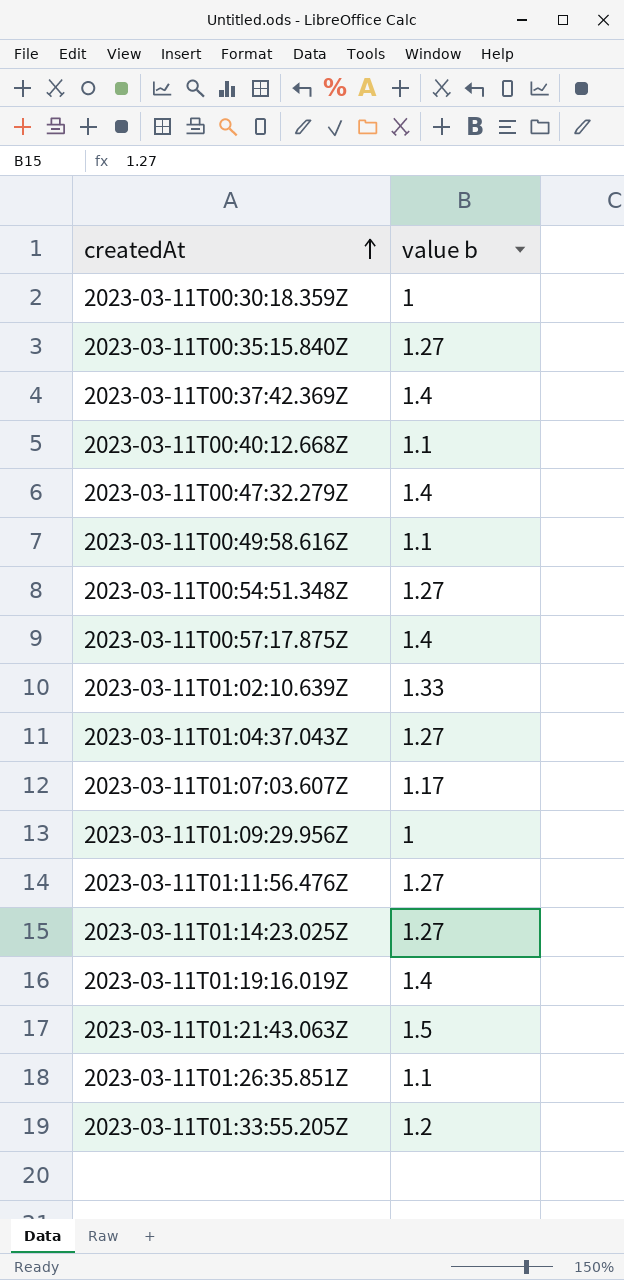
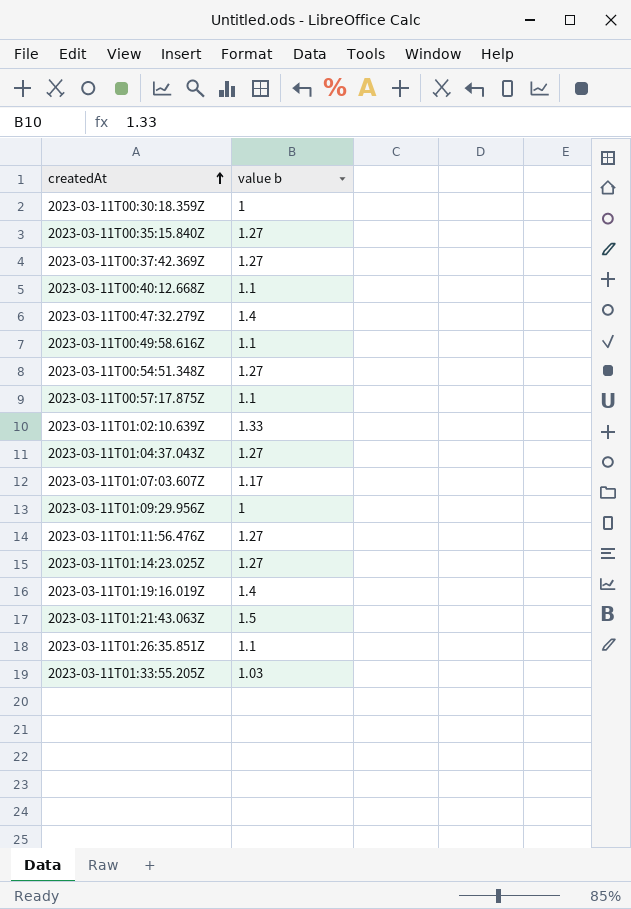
2023-03-11T00:37:42.369Z | value b: 1.4 -> 1.27
2023-03-11T00:57:17.875Z | value b: 1.4 -> 1.1
2023-03-11T01:33:55.205Z | value b: 1.2 -> 1.03

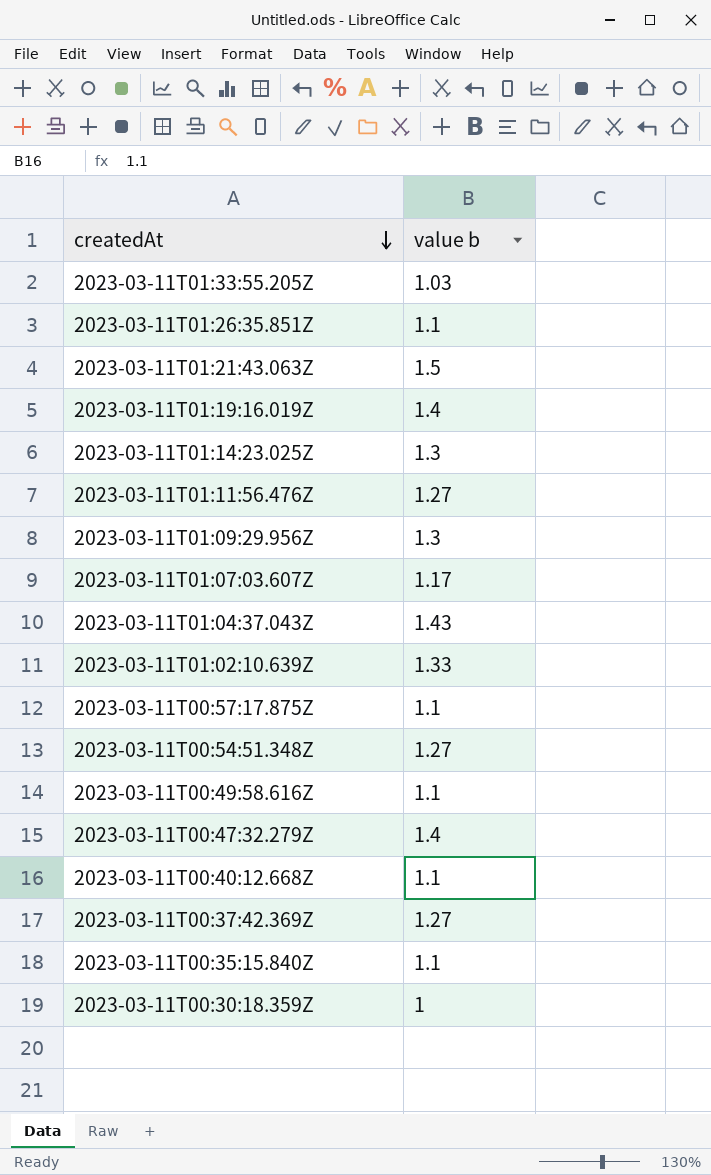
row order: createdAt ascending -> createdAt descending
2023-03-11T01:14:23.025Z | value b: 1.27 -> 1.3
2023-03-11T01:09:29.956Z | value b: 1 -> 1.3
2023-03-11T01:04:37.043Z | value b: 1.27 -> 1.43
2023-03-11T00:35:15.840Z | value b: 1.27 -> 1.1

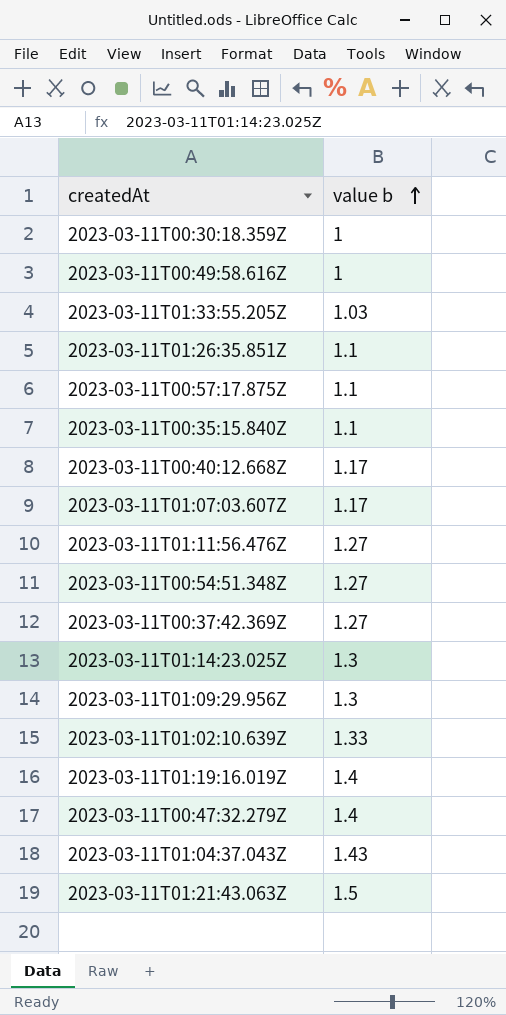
row order: createdAt descending -> value b ascending
2023-03-11T00:49:58.616Z | value b: 1.1 -> 1
2023-03-11T00:40:12.668Z | value b: 1.1 -> 1.17

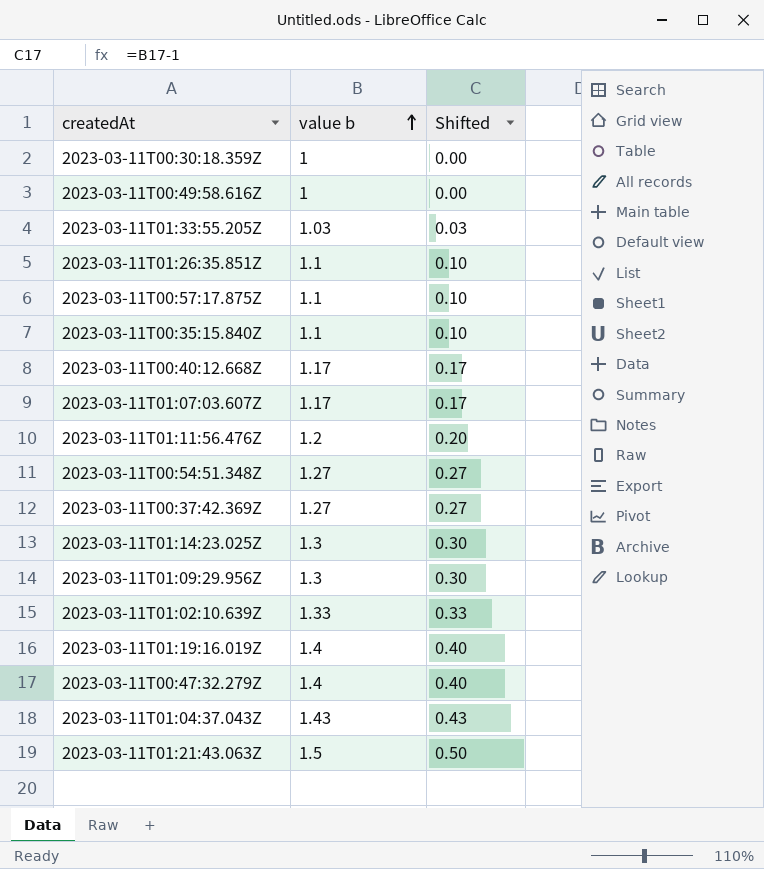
column Shifted | formula: none -> [value b] - 1
2023-03-11T01:11:56.476Z | value b: 1.27 -> 1.2

